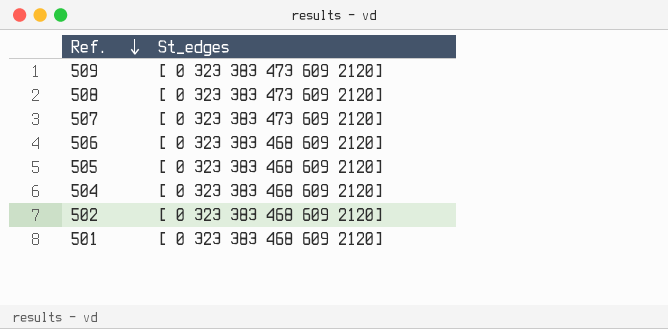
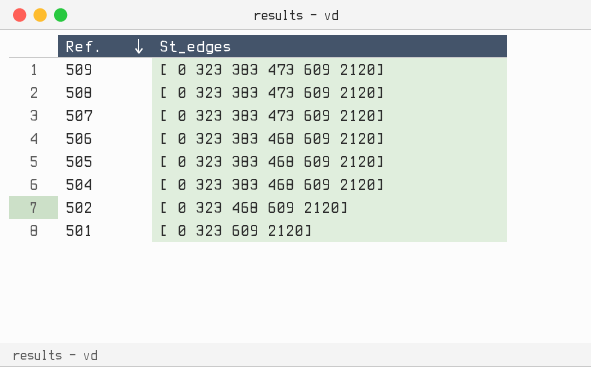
502 | St_edges: [ 0 323 383 468 609 2120] -> [ 0 323 468 609 2120]
501 | St_edges: [ 0 323 383 468 609 2120] -> [ 0 323 609 2120]

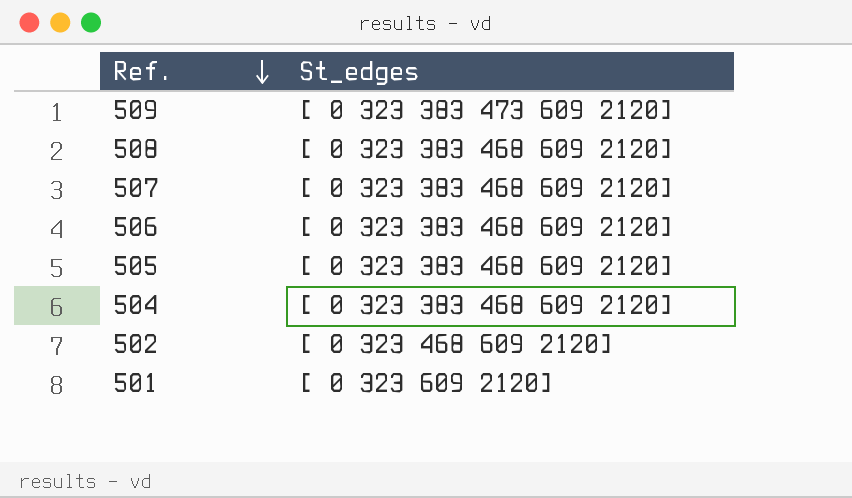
508 | St_edges: [ 0 323 383 473 609 2120] -> [ 0 323 383 468 609 2120]
507 | St_edges: [ 0 323 383 473 609 2120] -> [ 0 323 383 468 609 2120]

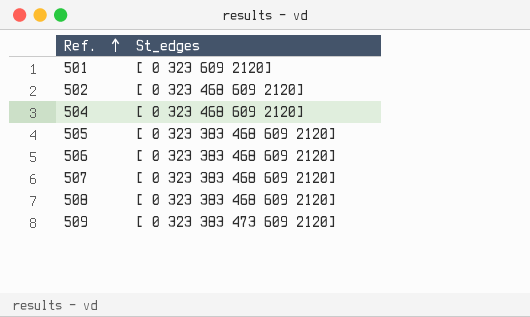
row order: Ref. descending -> Ref. ascending
504 | St_edges: [ 0 323 383 468 609 2120] -> [ 0 323 468 609 2120]

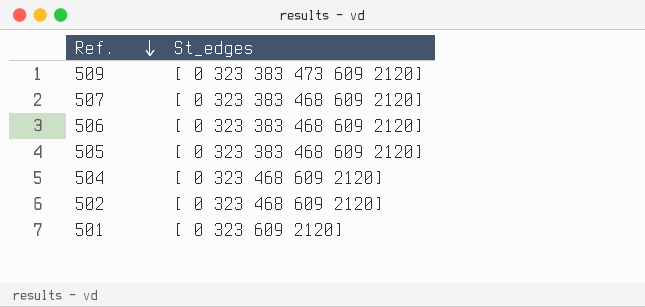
row order: Ref. ascending -> Ref. descending
row 508: [ 0 323 383 468 609 2120] -> none

